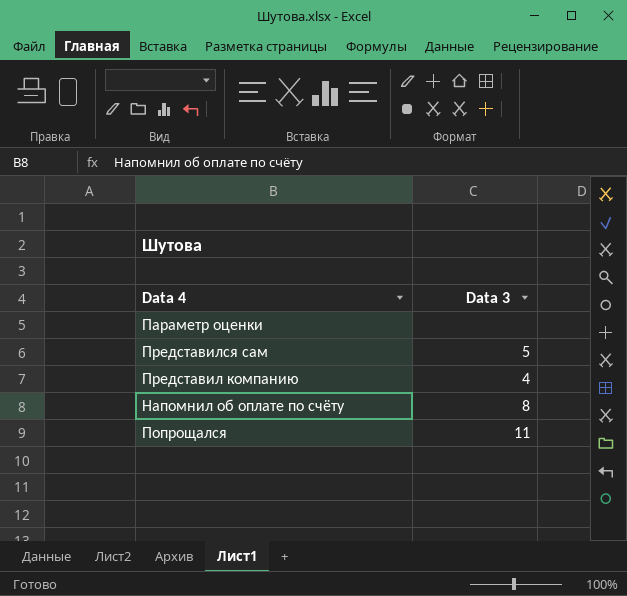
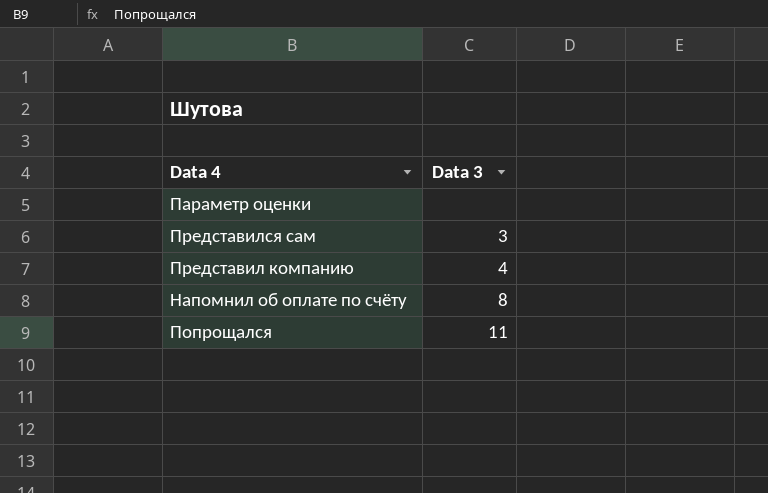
Представился сам | Data 3: 5 -> 3

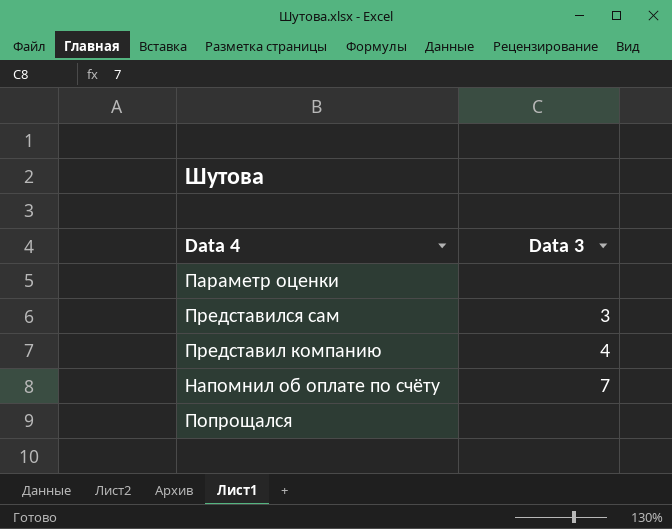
Напомнил об оплате по счёту | Data 3: 8 -> 7
Попрощался | Data 3: 11 -> none

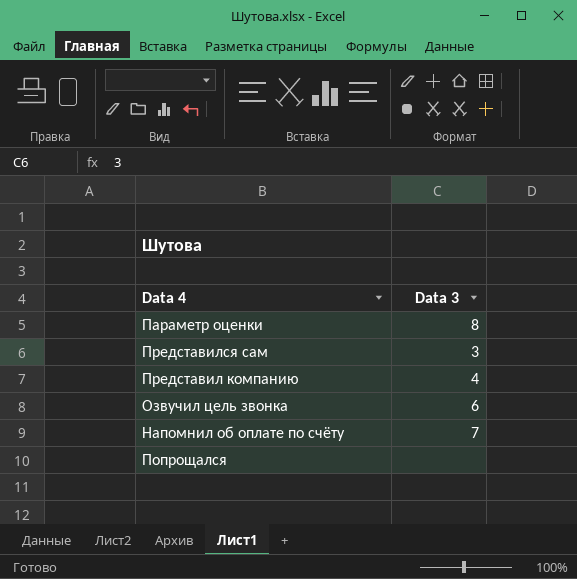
Параметр оценки | Data 3: none -> 8
row Озвучил цель звонка: none -> 6

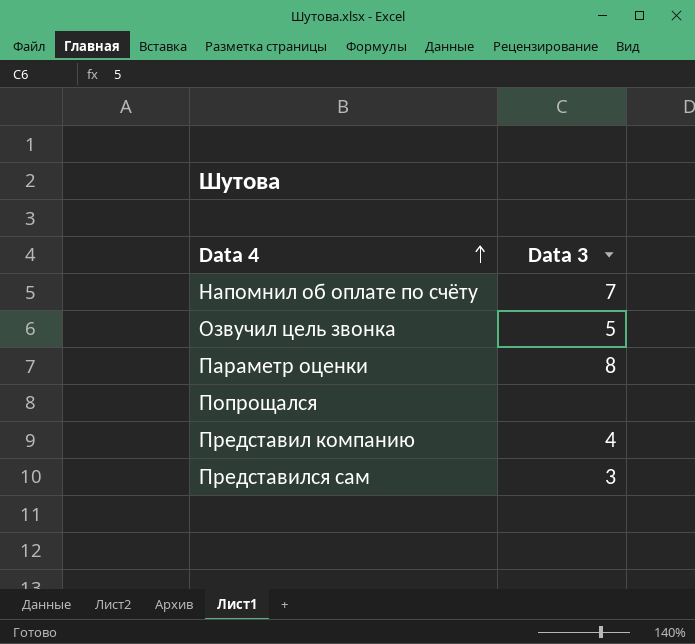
row order: none -> Data 4 ascending
Озвучил цель звонка | Data 3: 6 -> 5

